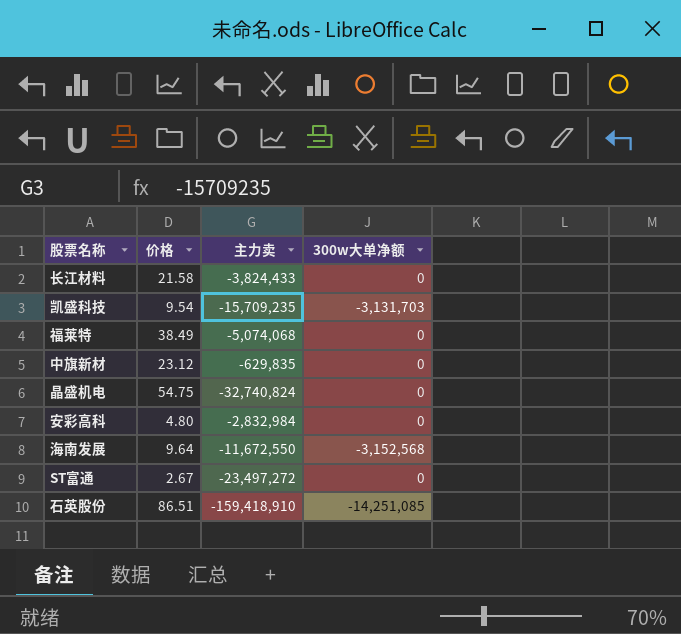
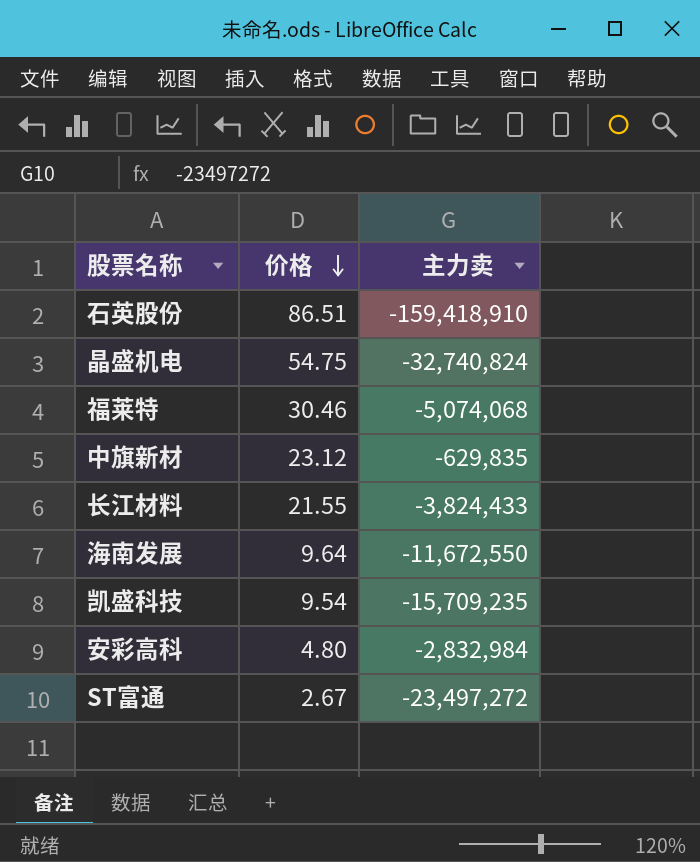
row order: none -> 价格 descending
column 300w大单净额 | position: 4 -> none
福莱特 | 价格: 38.49 -> 30.46
长江材料 | 价格: 21.58 -> 21.55

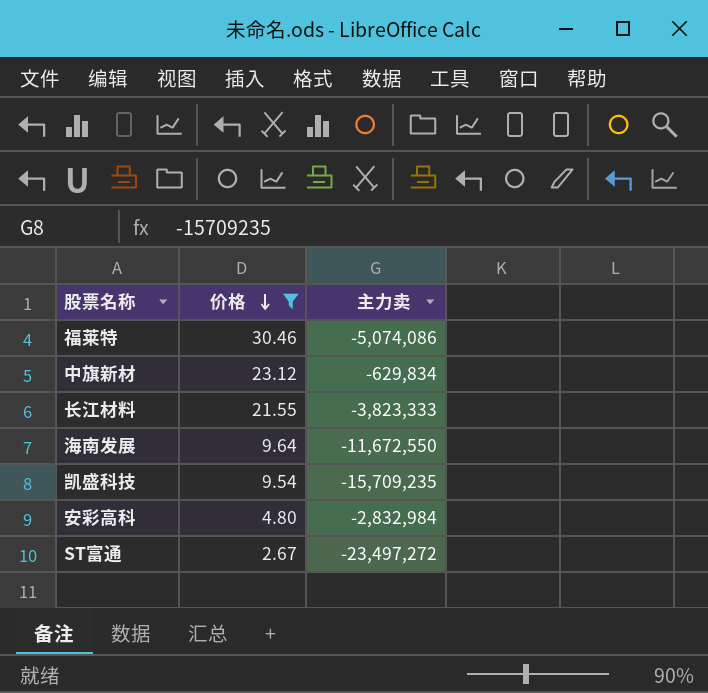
filter: none -> 价格 <= 30.46
福莱特 | 主力卖: -5,074,068 -> -5,074,086
中旗新材 | 主力卖: -629,835 -> -629,834
长江材料 | 主力卖: -3,824,433 -> -3,823,333

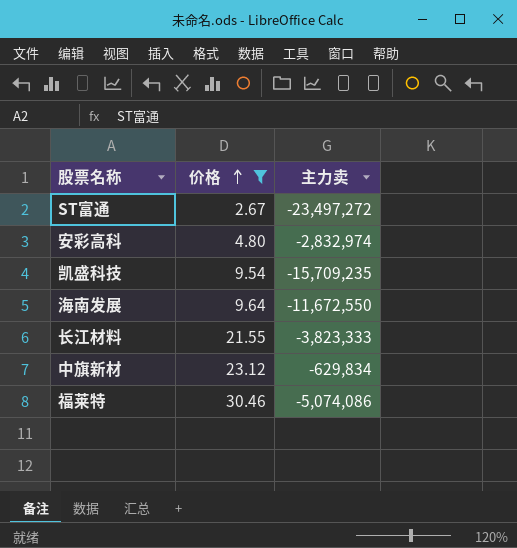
row order: 价格 descending -> 价格 ascending
安彩高科 | 主力卖: -2,832,984 -> -2,832,974

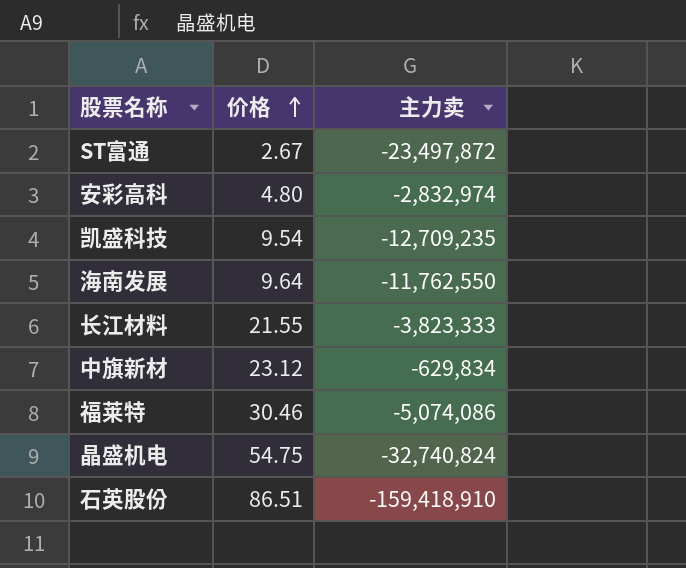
filter: 价格 <= 30.46 -> none
ST富通 | 主力卖: -23,497,272 -> -23,497,872
凯盛科技 | 主力卖: -15,709,235 -> -12,709,235
海南发展 | 主力卖: -11,672,550 -> -11,762,550

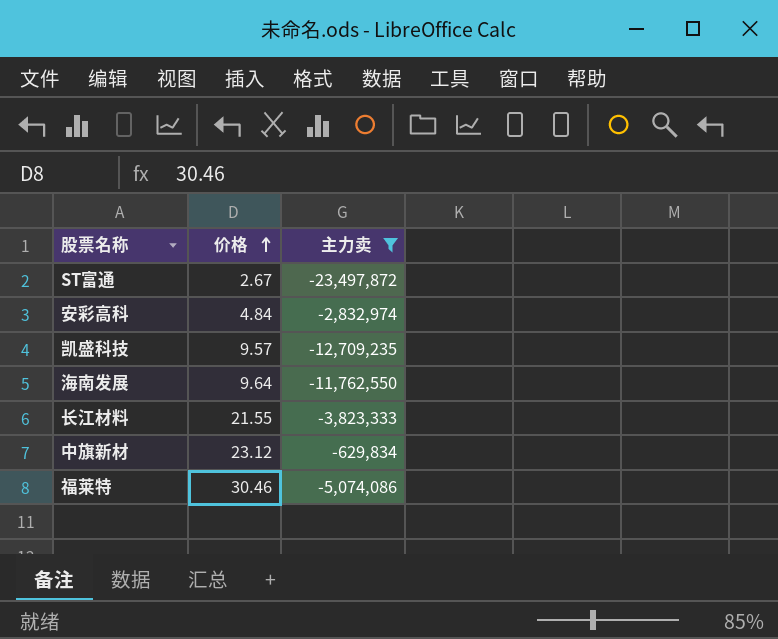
filter: none -> 主力卖 >= -23,497,872
安彩高科 | 价格: 4.80 -> 4.84
凯盛科技 | 价格: 9.54 -> 9.57

